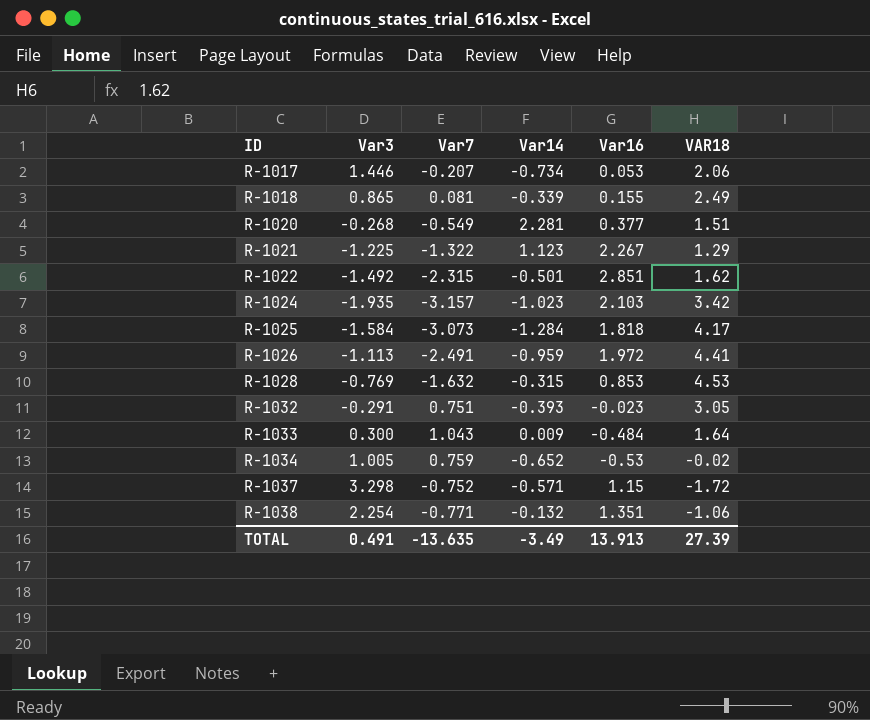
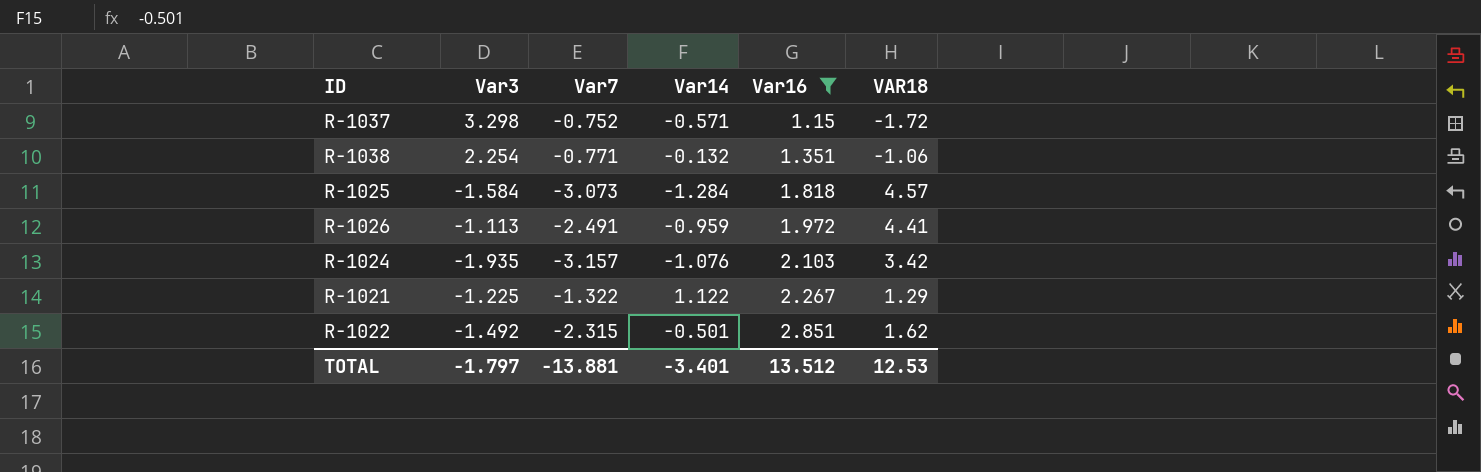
filter: none -> Var16 >= 1.15
row order: ID ascending -> Var16 ascending
R-1025 | VAR18: 4.17 -> 4.57
R-1024 | Var14: -1.023 -> -1.076
R-1021 | Var14: 1.123 -> 1.122
TOTAL | Var3: 0.491 -> -1.797
TOTAL | Var7: -13.635 -> -13.881
TOTAL | Var14: -3.49 -> -3.401
TOTAL | Var16: 13.913 -> 13.512
TOTAL | VAR18: 27.39 -> 12.53

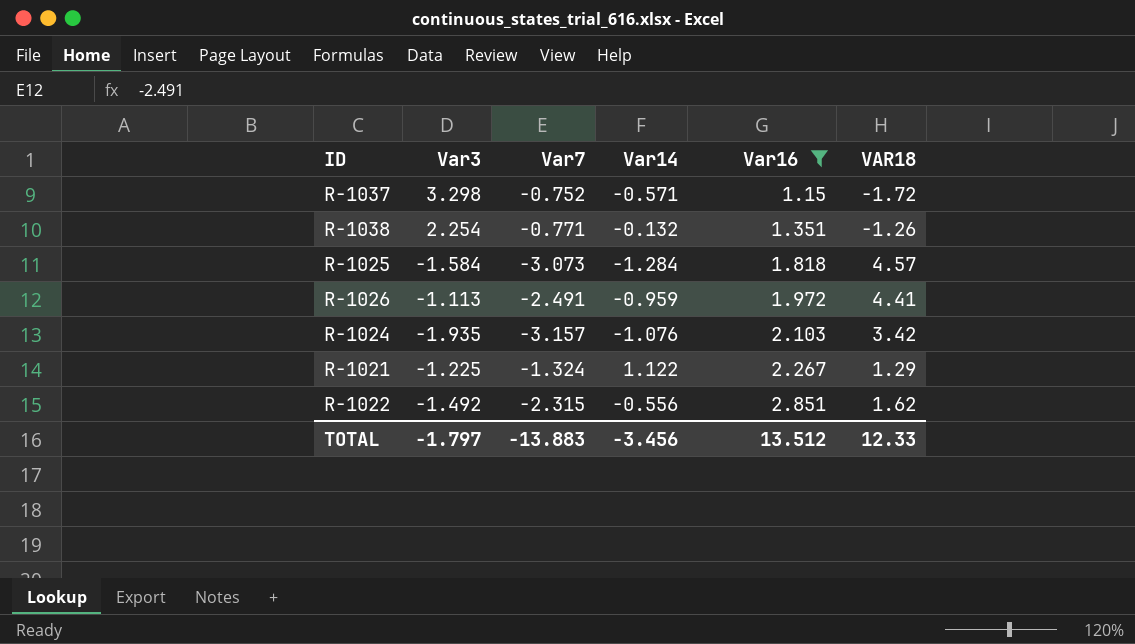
R-1038 | VAR18: -1.06 -> -1.26
R-1021 | Var7: -1.322 -> -1.324
R-1022 | Var14: -0.501 -> -0.556
TOTAL | Var7: -13.881 -> -13.883
TOTAL | Var14: -3.401 -> -3.456
TOTAL | VAR18: 12.53 -> 12.33

